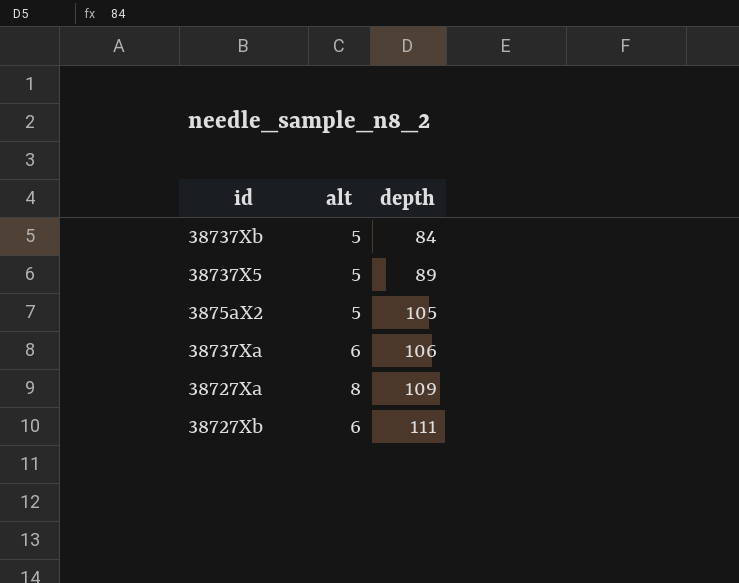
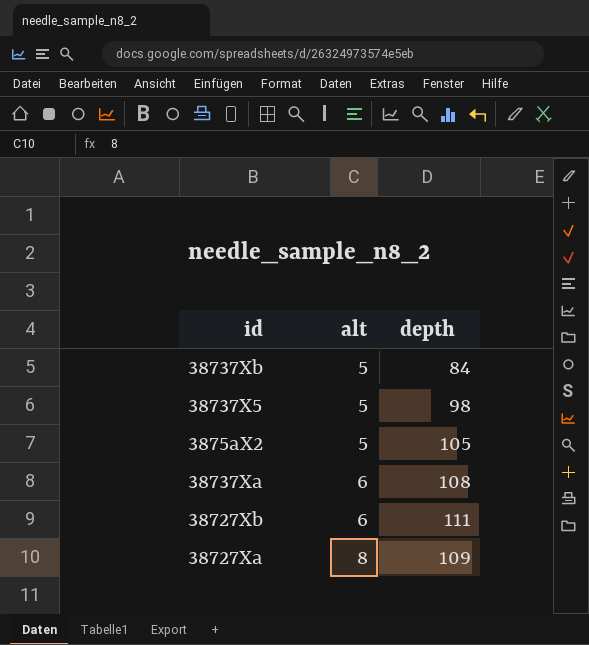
row order: depth ascending -> alt ascending
38737X5 | depth: 89 -> 98
38737Xa | depth: 106 -> 108

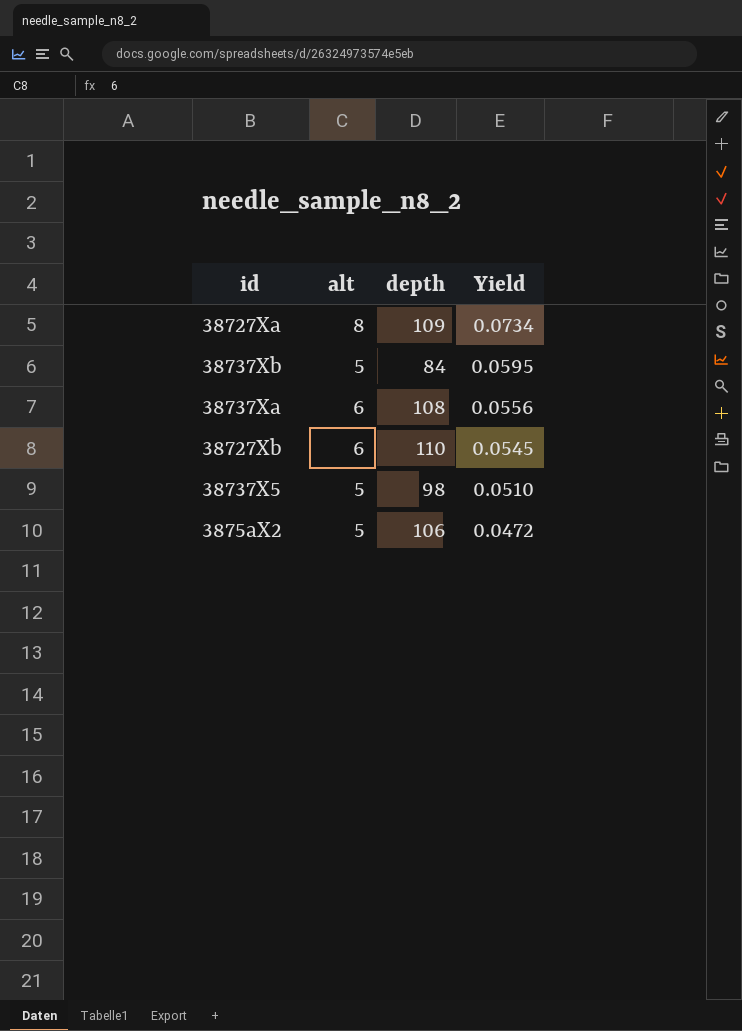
row order: alt ascending -> Yield descending
column Yield | formula: none -> [alt] / [depth]
38727Xb | depth: 111 -> 110
3875aX2 | depth: 105 -> 106

